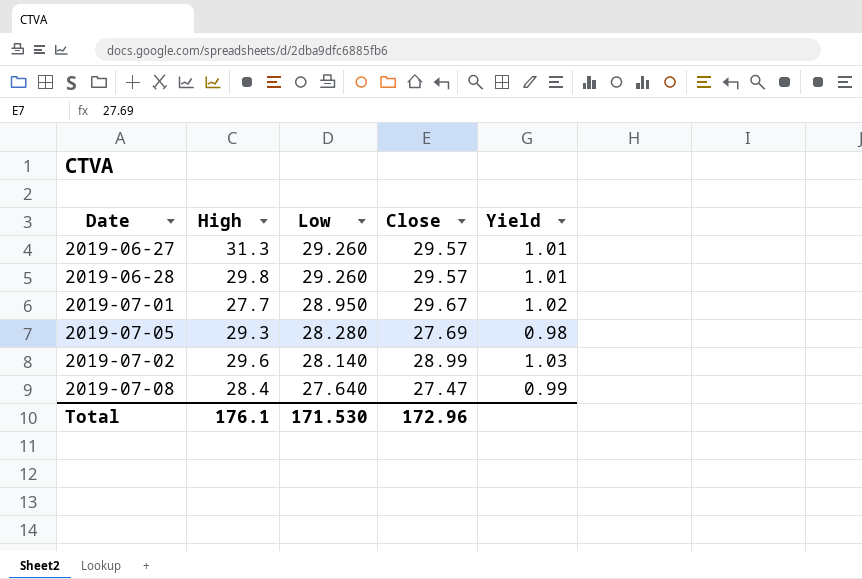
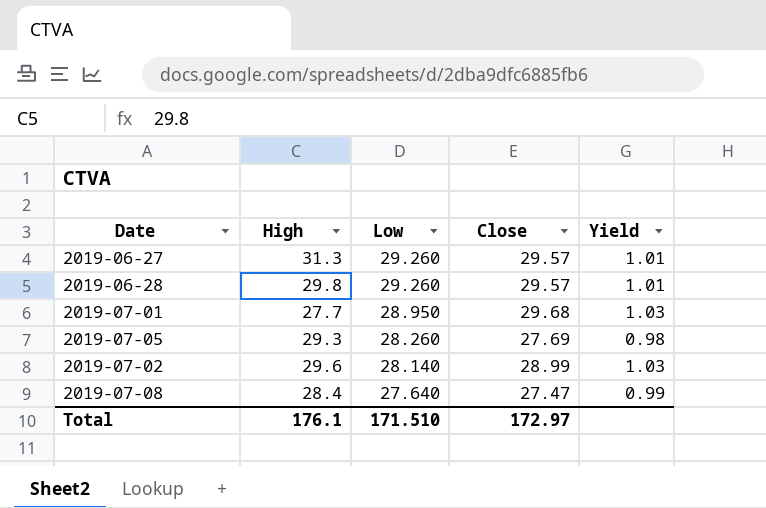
2019-07-01 | Close: 29.67 -> 29.68
2019-07-01 | Yield: 1.02 -> 1.03
2019-07-05 | Low: 28.280 -> 28.260
Total | Low: 171.530 -> 171.510
Total | Close: 172.96 -> 172.97

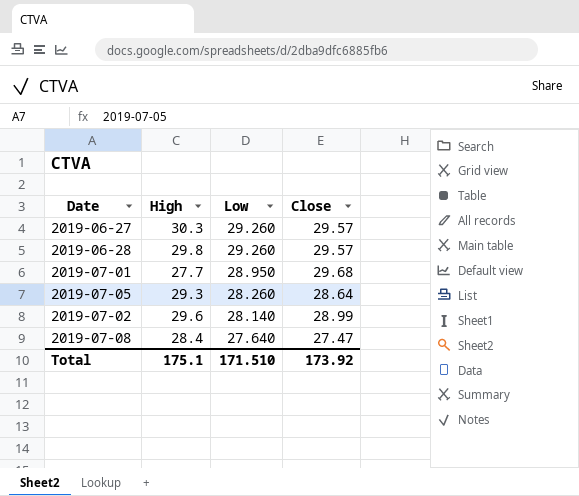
column Yield | formula: [Close] / [Low] -> none
2019-06-27 | High: 31.3 -> 30.3
2019-07-05 | Close: 27.69 -> 28.64
Total | High: 176.1 -> 175.1
Total | Close: 172.97 -> 173.92

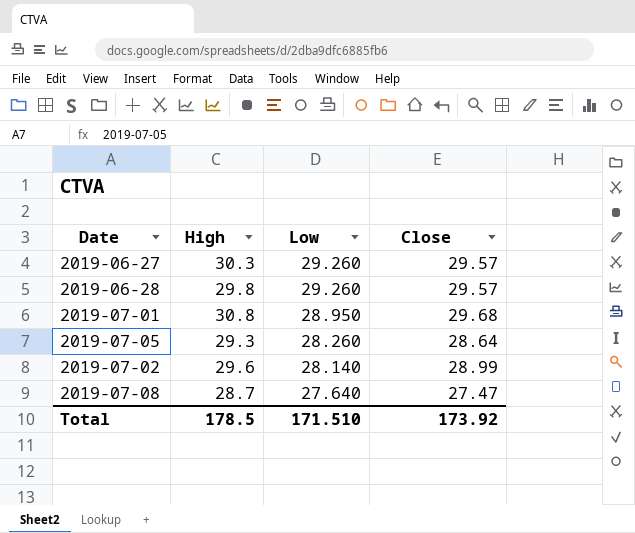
2019-07-01 | High: 27.7 -> 30.8
2019-07-08 | High: 28.4 -> 28.7
Total | High: 175.1 -> 178.5

